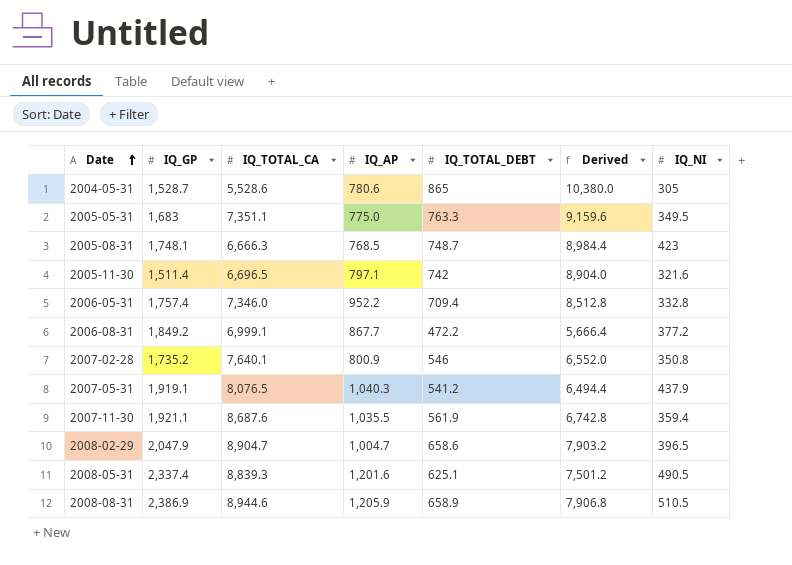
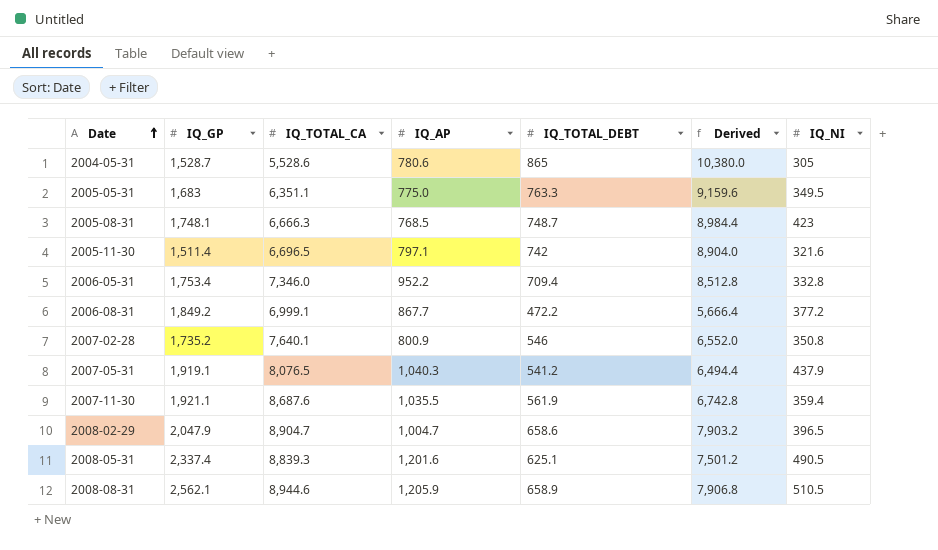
2005-05-31 | IQ_TOTAL_CA: 7,351.1 -> 6,351.1
2006-05-31 | IQ_GP: 1,757.4 -> 1,753.4
2008-08-31 | IQ_GP: 2,386.9 -> 2,562.1

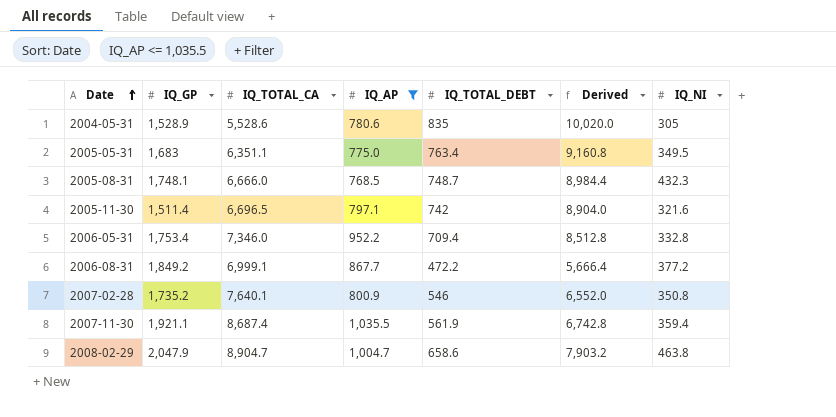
filter: none -> IQ_AP <= 1,035.5
2004-05-31 | IQ_GP: 1,528.7 -> 1,528.9
2004-05-31 | IQ_TOTAL_DEBT: 865 -> 835
2004-05-31 | Derived: 10,380.0 -> 10,020.0
2005-05-31 | IQ_TOTAL_DEBT: 763.3 -> 763.4
2005-05-31 | Derived: 9,159.6 -> 9,160.8
2005-08-31 | IQ_TOTAL_CA: 6,666.3 -> 6,666.0
2005-08-31 | IQ_NI: 423 -> 432.3
2007-11-30 | IQ_TOTAL_CA: 8,687.6 -> 8,687.4
2008-02-29 | IQ_NI: 396.5 -> 463.8

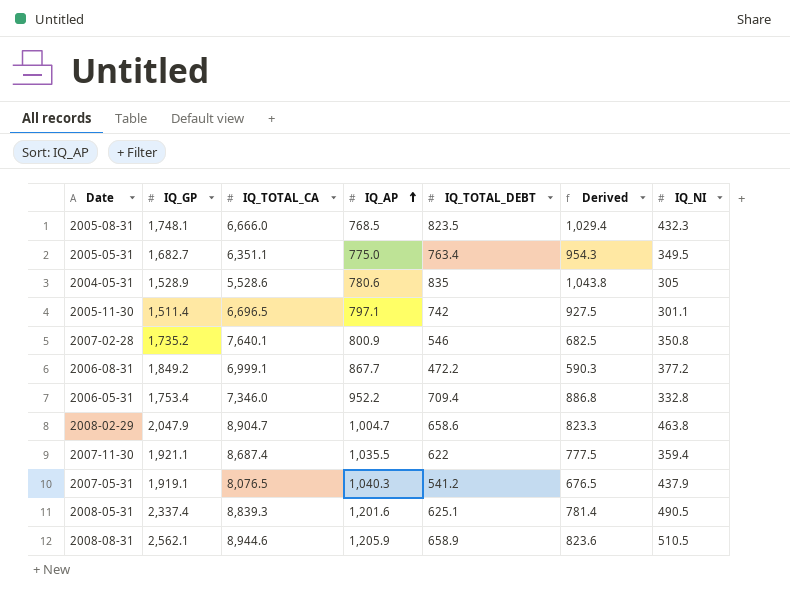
filter: IQ_AP <= 1,035.5 -> none
row order: Date ascending -> IQ_AP ascending
column Derived | formula: [IQ_TOTAL_DEBT] * 12 -> [IQ_TOTAL_DEBT] * 1.25
2005-08-31 | IQ_TOTAL_DEBT: 748.7 -> 823.5
2005-05-31 | IQ_GP: 1,683 -> 1,682.7
2005-11-30 | IQ_NI: 321.6 -> 301.1
2007-11-30 | IQ_TOTAL_DEBT: 561.9 -> 622

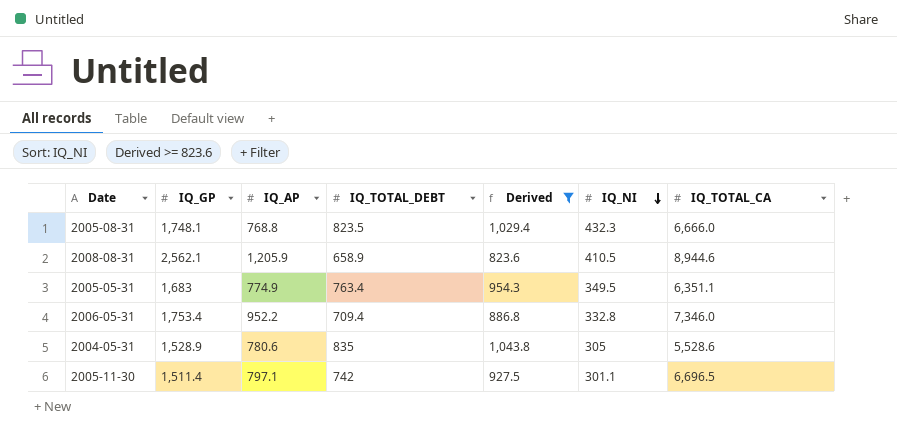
filter: none -> Derived >= 823.6
row order: IQ_AP ascending -> IQ_NI descending
column IQ_TOTAL_CA | position: 3 -> 7
2005-08-31 | IQ_AP: 768.5 -> 768.8
2008-08-31 | IQ_NI: 510.5 -> 410.5
2005-05-31 | IQ_GP: 1,682.7 -> 1,683
2005-05-31 | IQ_AP: 775.0 -> 774.9

